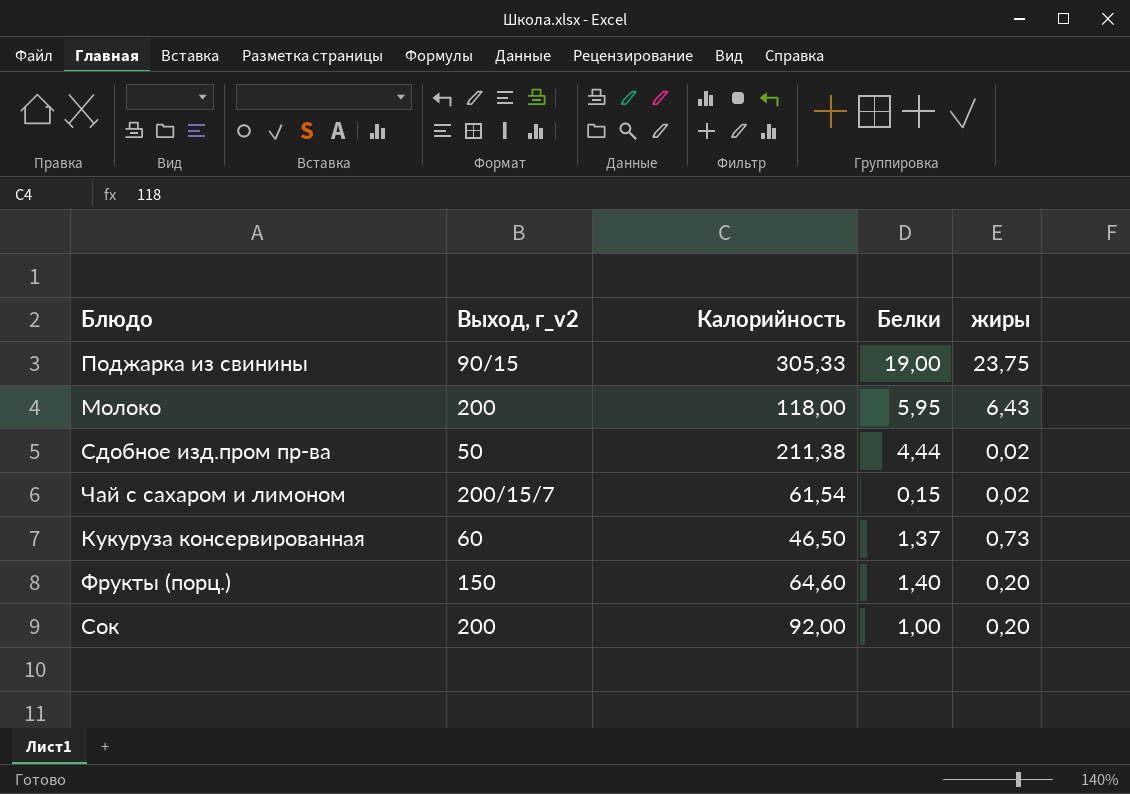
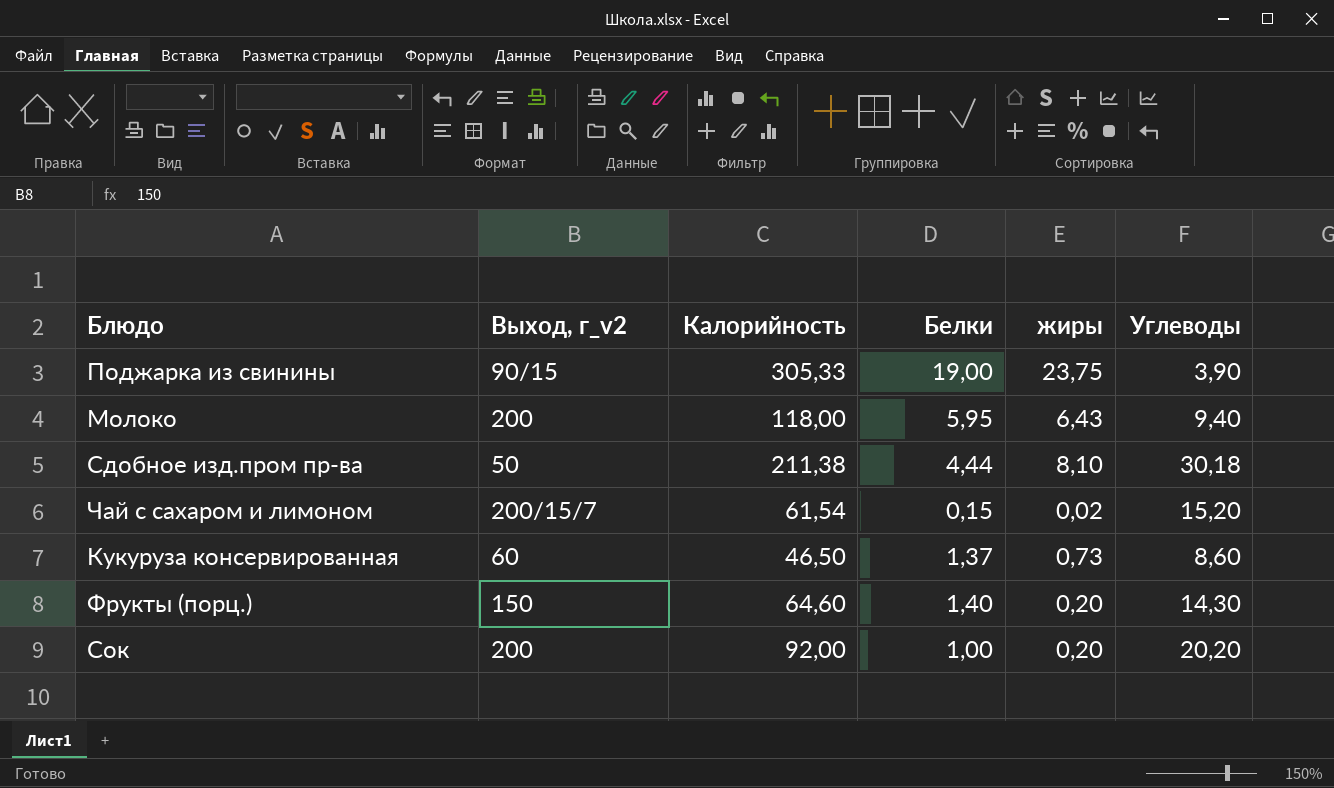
column Углеводы | position: none -> 6
Сдобное изд.пром пр-ва | жиры: 0,02 -> 8,10

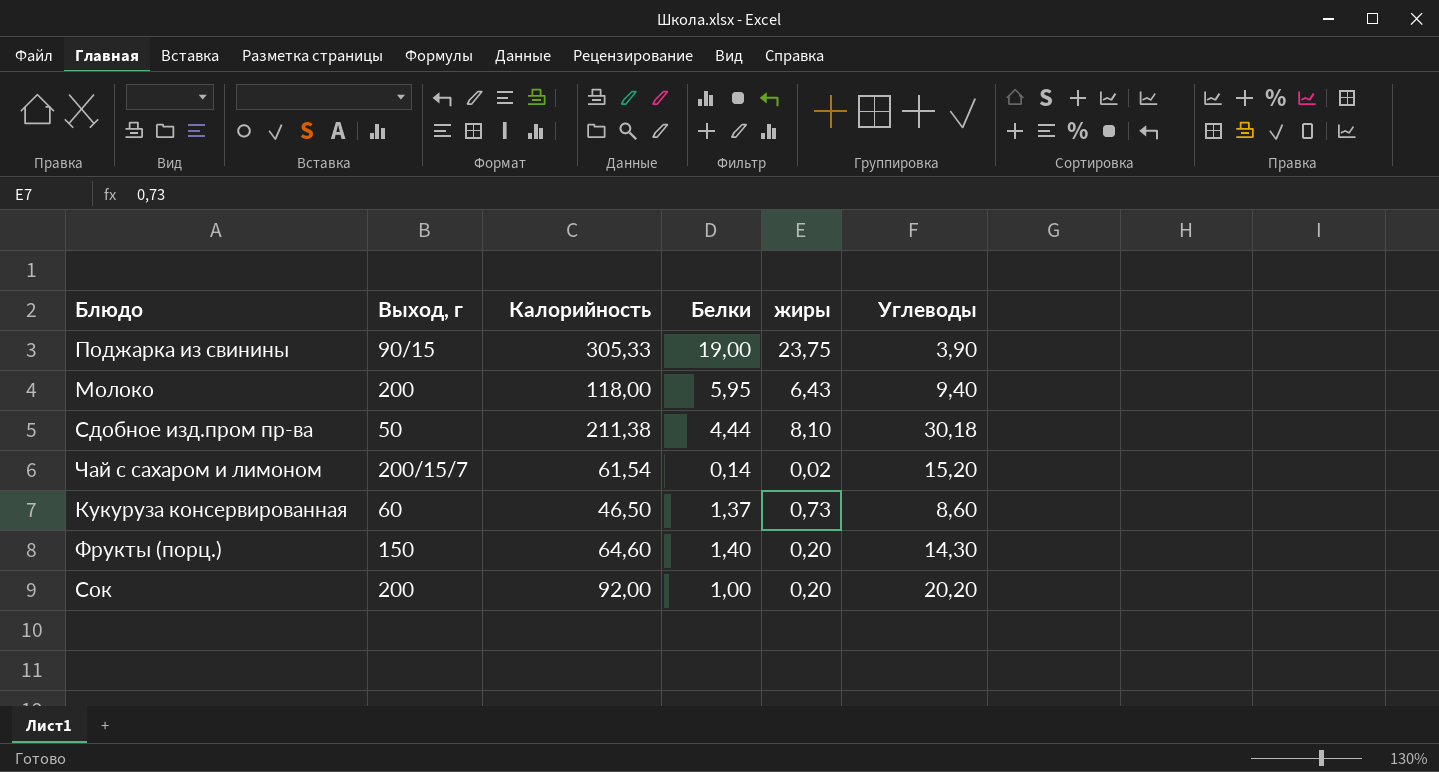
column name: Выход, г_v2 -> Выход, г
Чай с сахаром и лимоном | Белки: 0,15 -> 0,14

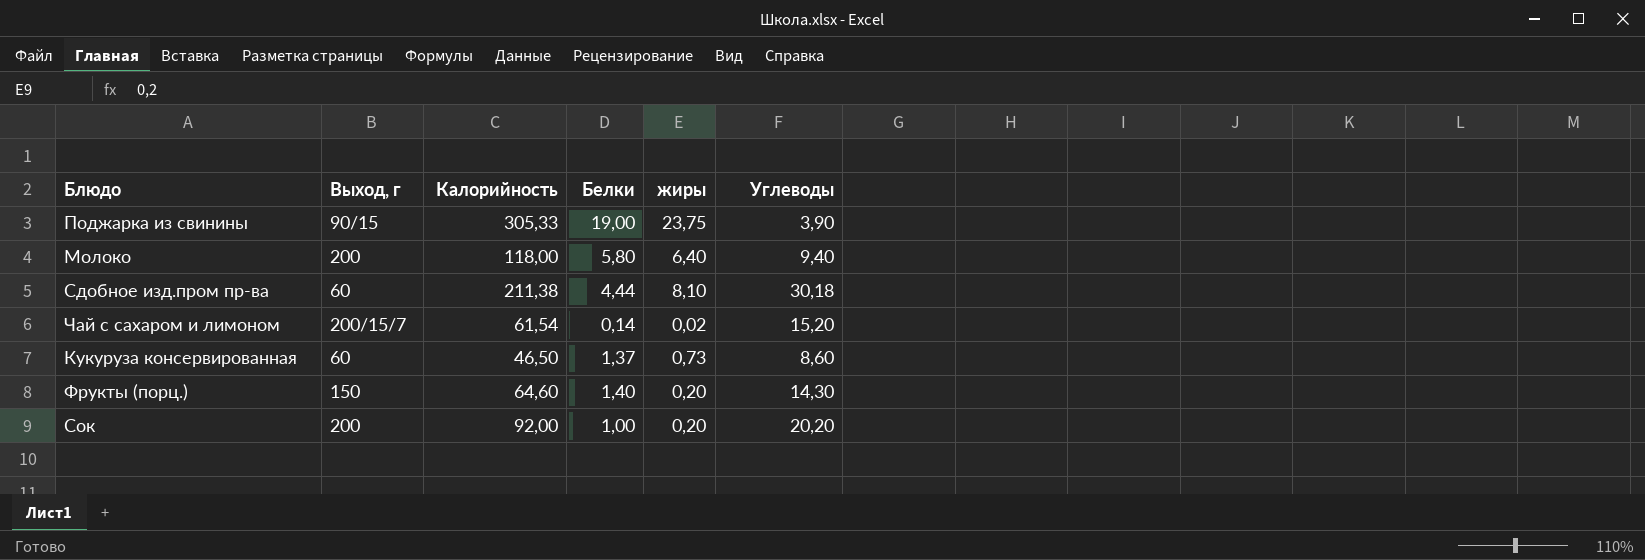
Молоко | Белки: 5,95 -> 5,80
Молоко | жиры: 6,43 -> 6,40
Сдобное изд.пром пр-ва | Выход, г: 50 -> 60

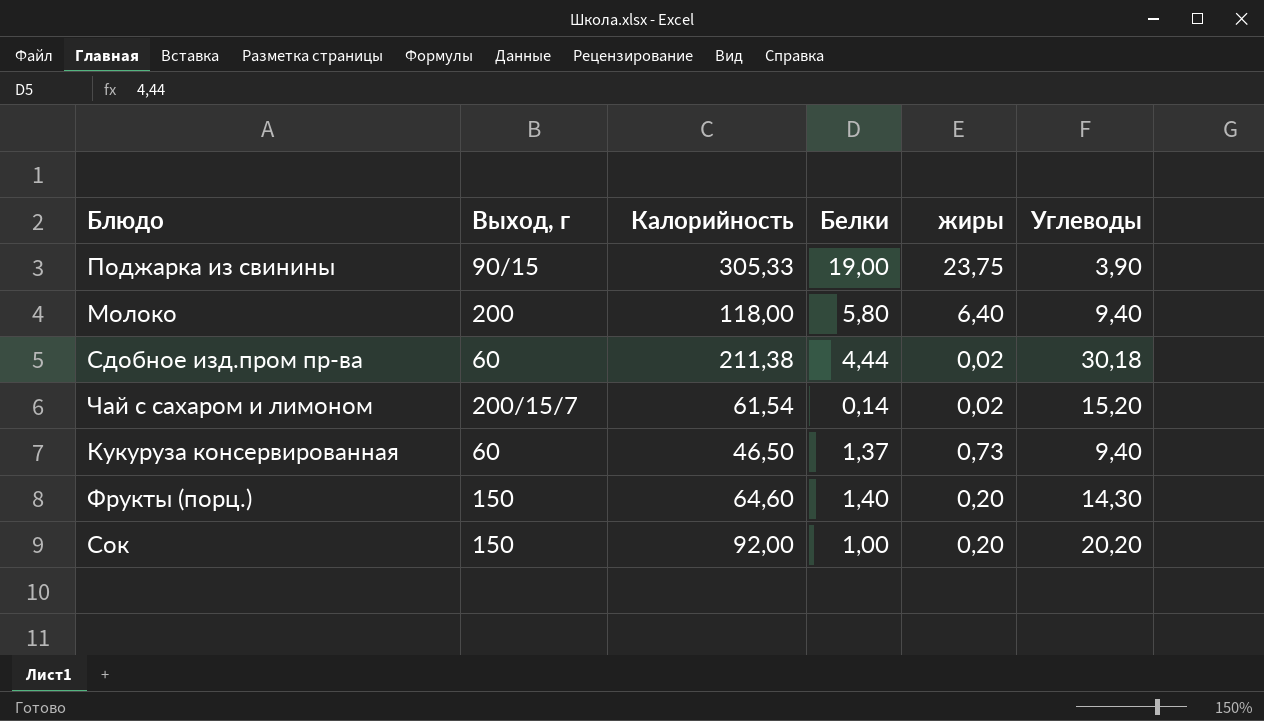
Сдобное изд.пром пр-ва | жиры: 8,10 -> 0,02
Кукуруза консервированная | Углеводы: 8,60 -> 9,40
Сок | Выход, г: 200 -> 150

